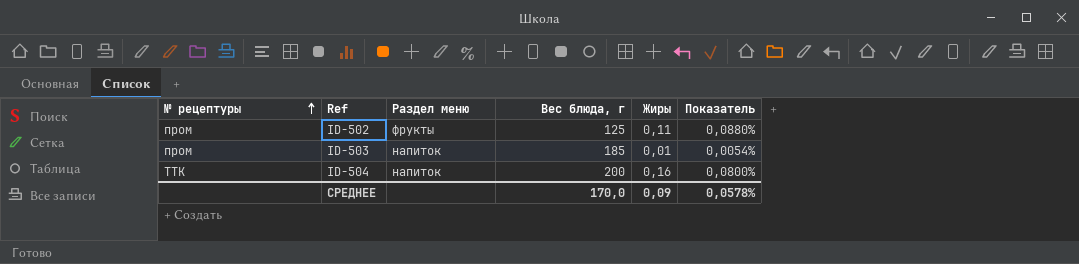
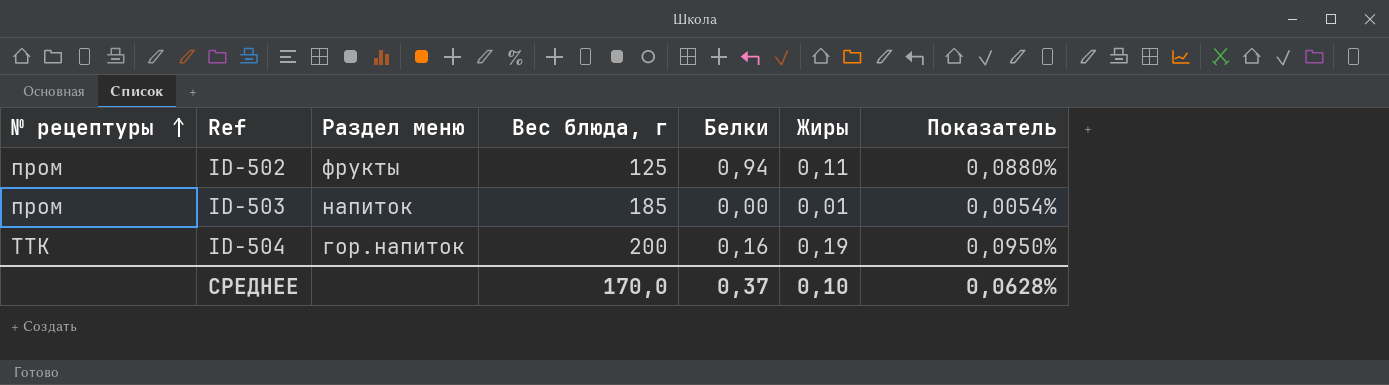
column Белки | position: none -> 5
ID-504 | Раздел меню: напиток -> гор.напиток
ID-504 | Жиры: 0,16 -> 0,19
ID-504 | Показатель: 0,0800% -> 0,0950%
СРЕДНЕЕ | Жиры: 0,09 -> 0,10
СРЕДНЕЕ | Показатель: 0,0578% -> 0,0628%

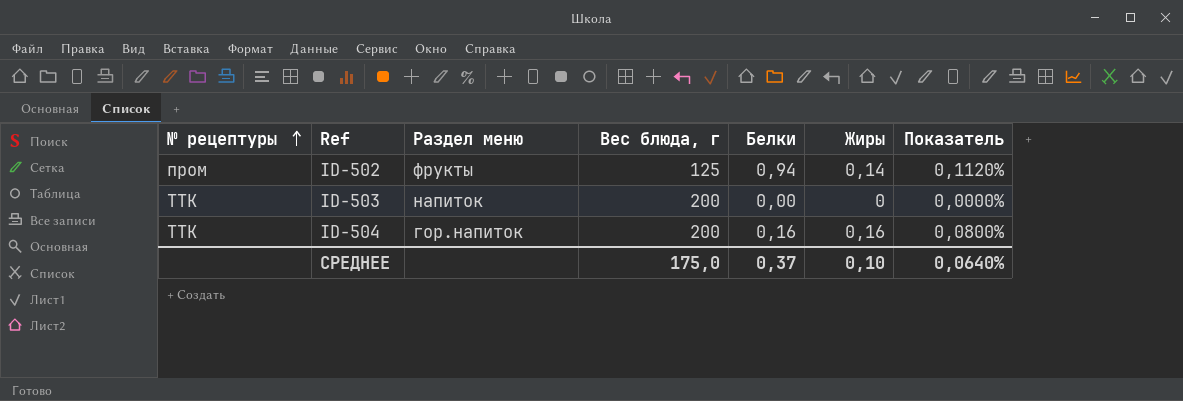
ID-502 | Жиры: 0,11 -> 0,14
ID-502 | Показатель: 0,0880% -> 0,1120%
ID-503 | № рецептуры: пром -> ТТК
ID-503 | Вес блюда, г: 185 -> 200
ID-503 | Жиры: 0,01 -> 0
ID-503 | Показатель: 0,0054% -> 0,0000%
ID-504 | Жиры: 0,19 -> 0,16
ID-504 | Показатель: 0,0950% -> 0,0800%
СРЕДНЕЕ | Вес блюда, г: 170,0 -> 175,0
СРЕДНЕЕ | Показатель: 0,0628% -> 0,0640%

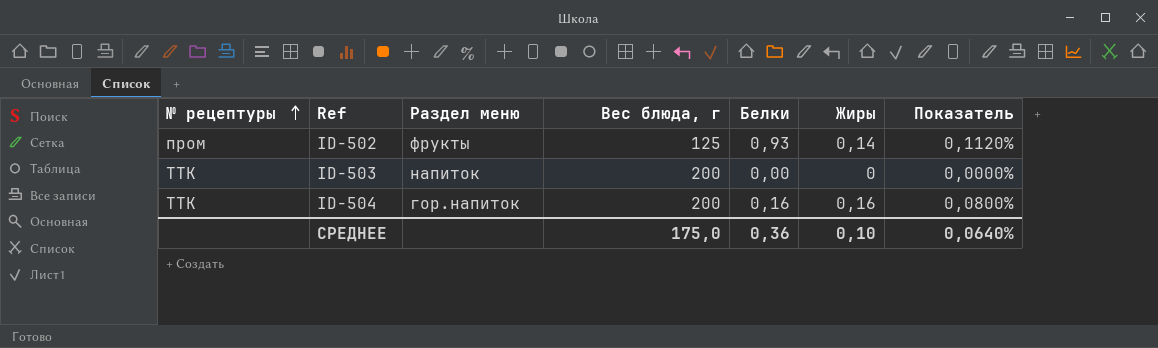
ID-502 | Белки: 0,94 -> 0,93
СРЕДНЕЕ | Белки: 0,37 -> 0,36

